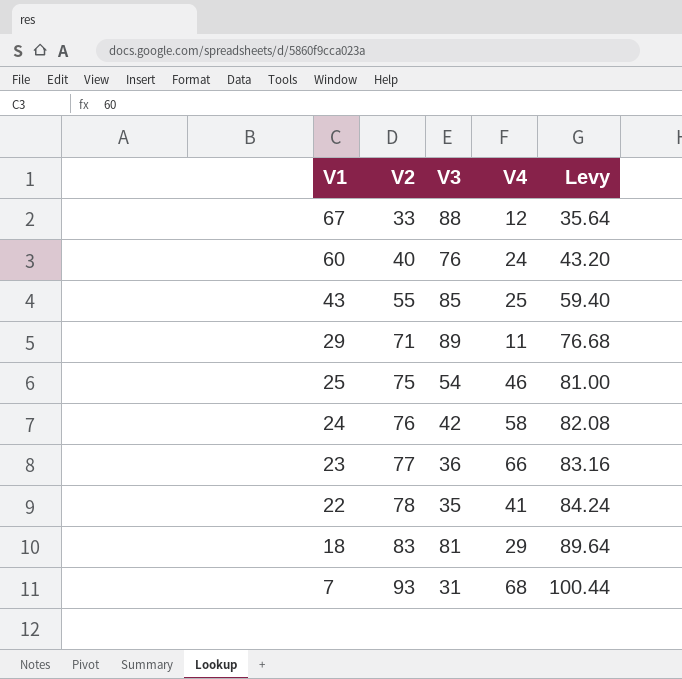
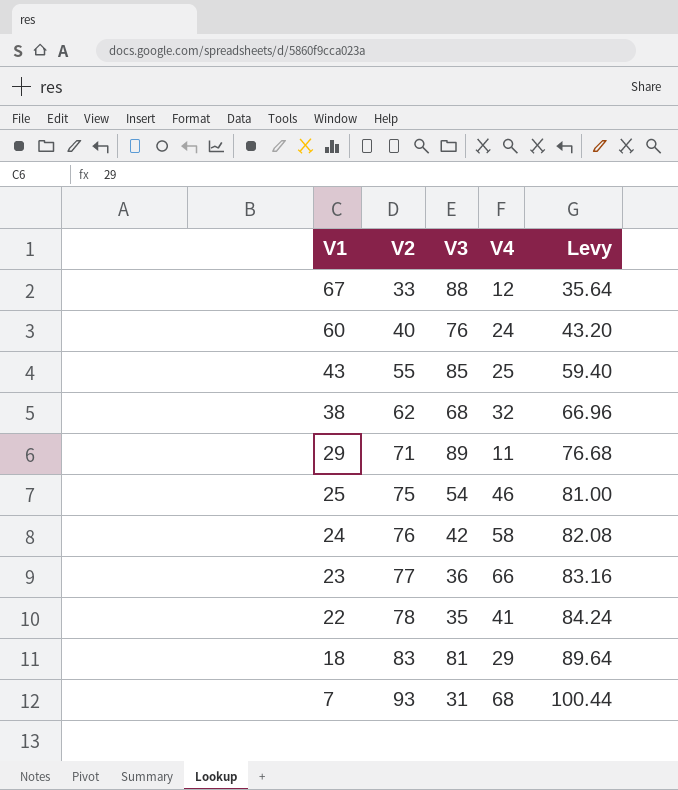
row 38: none -> 62 | 68 | 32 | 66.96

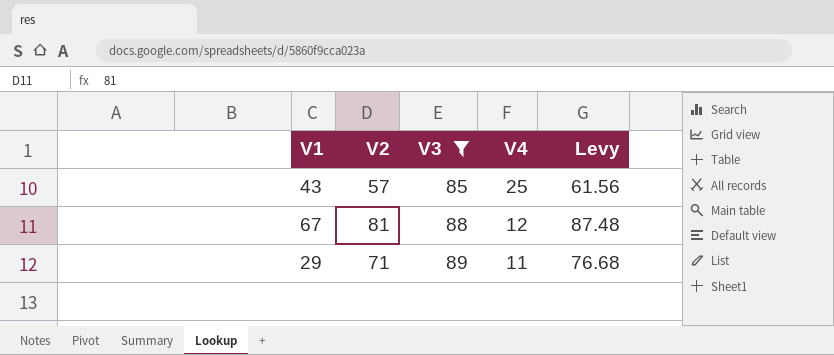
filter: none -> V3 >= 85
row order: V1 descending -> V3 ascending
43 | V2: 55 -> 57
43 | Levy: 59.40 -> 61.56
67 | V2: 33 -> 81
67 | Levy: 35.64 -> 87.48

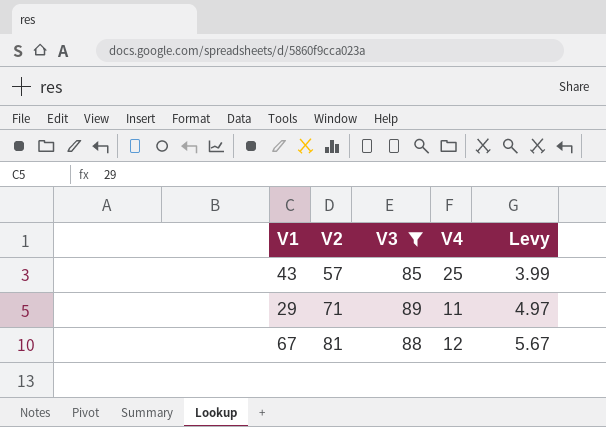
row order: V3 ascending -> V2 ascending
column Levy | formula: [V2] * 1.08 -> [V2] * 0.07

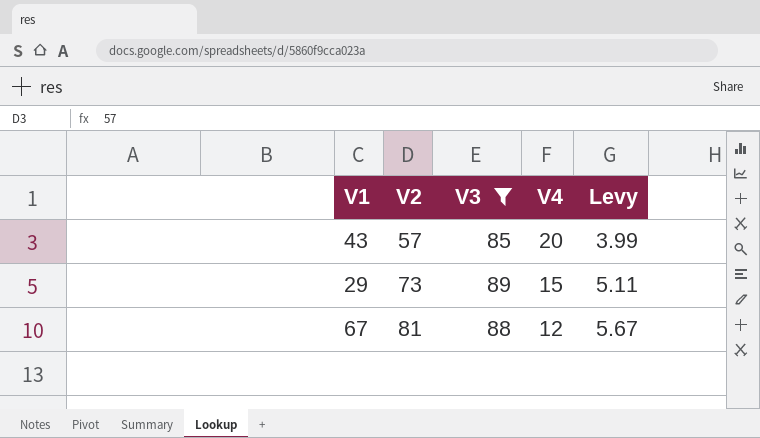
43 | V4: 25 -> 20
29 | V2: 71 -> 73
29 | V4: 11 -> 15
29 | Levy: 4.97 -> 5.11

